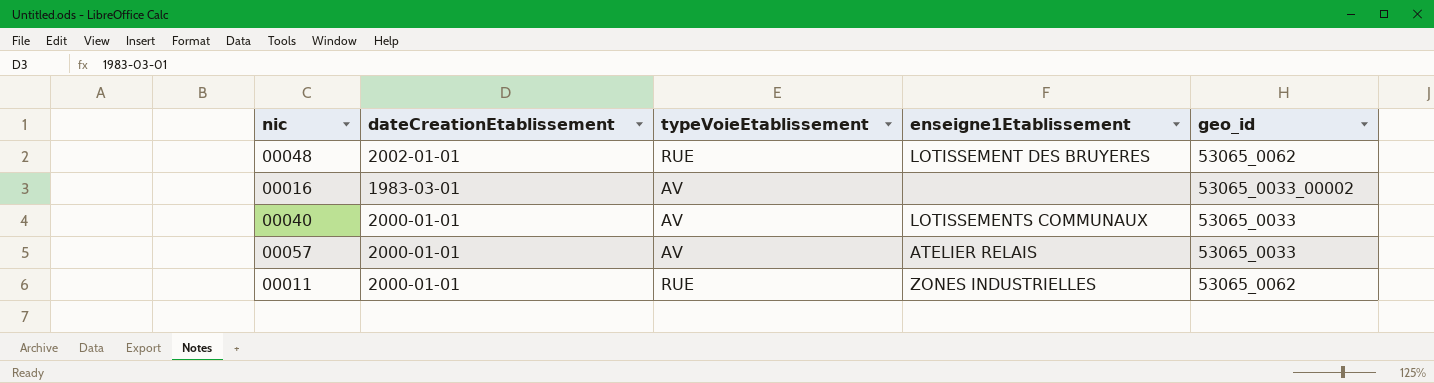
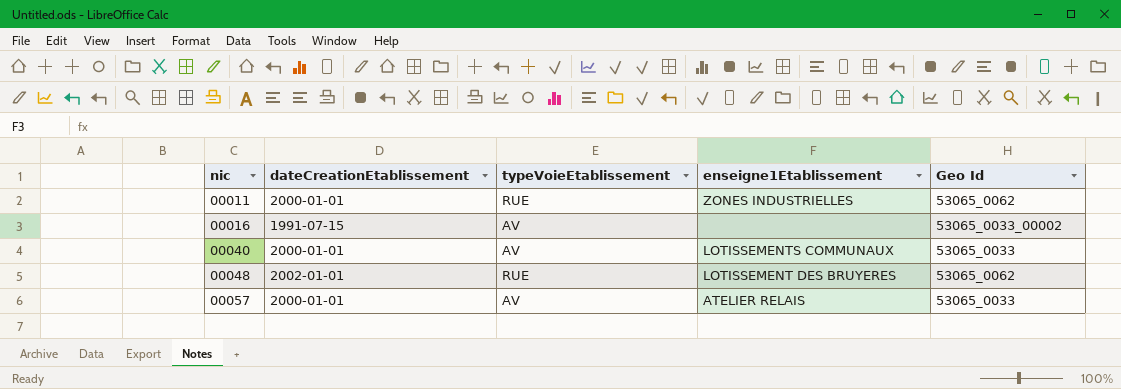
row order: none -> nic ascending
column name: geo_id -> Geo Id
00016 | dateCreationEtablissement: 1983-03-01 -> 1991-07-15

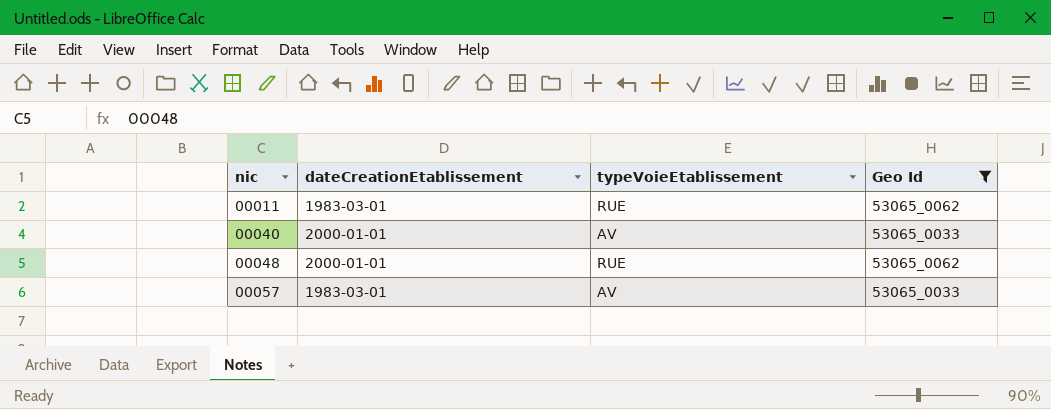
filter: none -> Geo Id != 53065_0033_00002
column enseigne1Etablissement | position: 4 -> none
00011 | dateCreationEtablissement: 2000-01-01 -> 1983-03-01
00048 | dateCreationEtablissement: 2002-01-01 -> 2000-01-01
00057 | dateCreationEtablissement: 2000-01-01 -> 1983-03-01

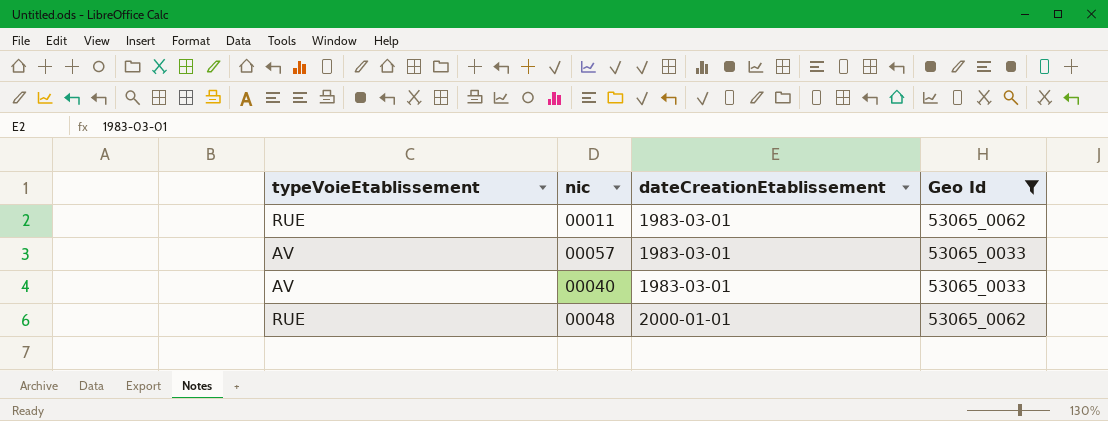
row order: nic ascending -> dateCreationEtablissement ascending
column typeVoieEtablissement | position: 3 -> 1
00040 | dateCreationEtablissement: 2000-01-01 -> 1983-03-01

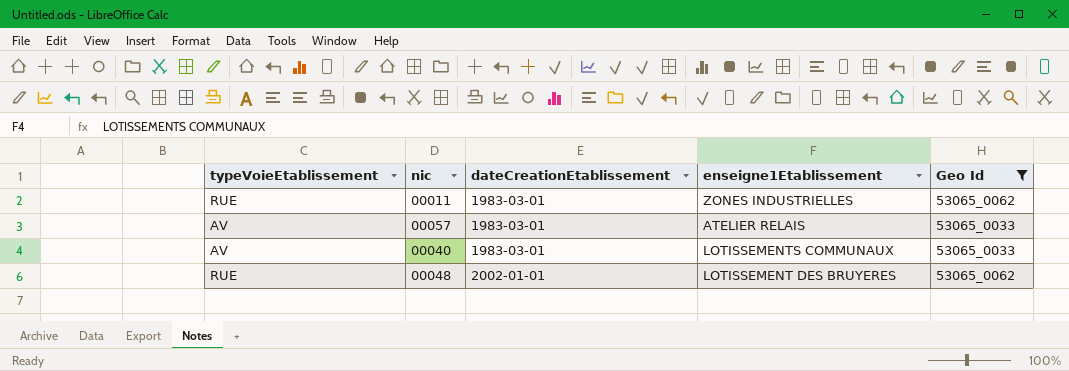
column enseigne1Etablissement | position: none -> 4
00048 | dateCreationEtablissement: 2000-01-01 -> 2002-01-01

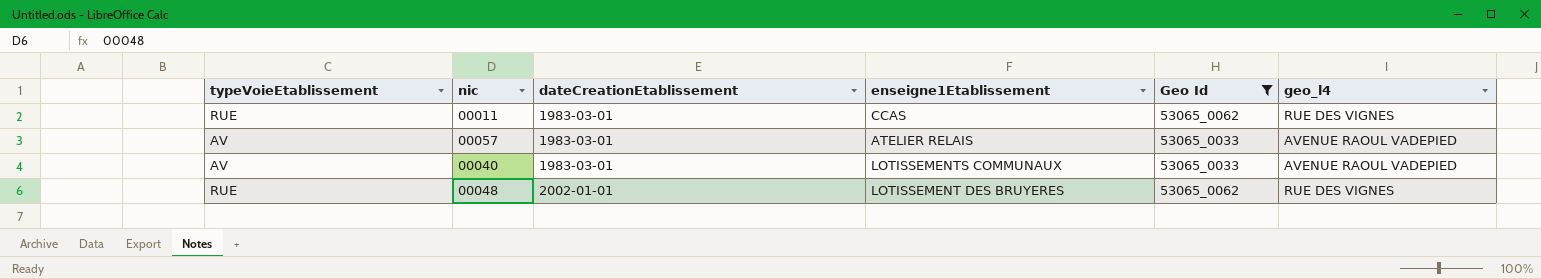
column geo_l4 | position: none -> 6
00011 | enseigne1Etablissement: ZONES INDUSTRIELLES -> CCAS

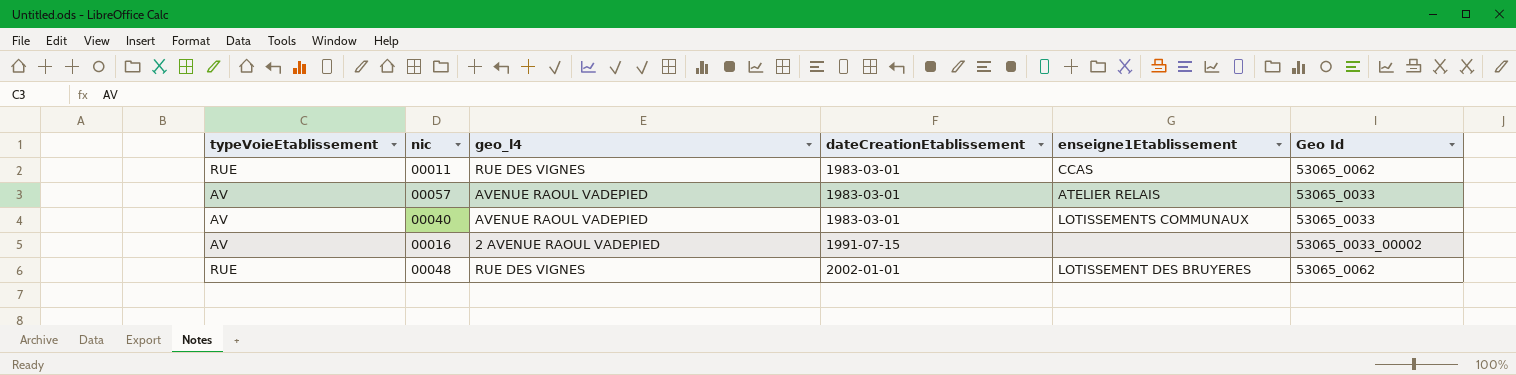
filter: Geo Id != 53065_0033_00002 -> none
column geo_l4 | position: 6 -> 3

